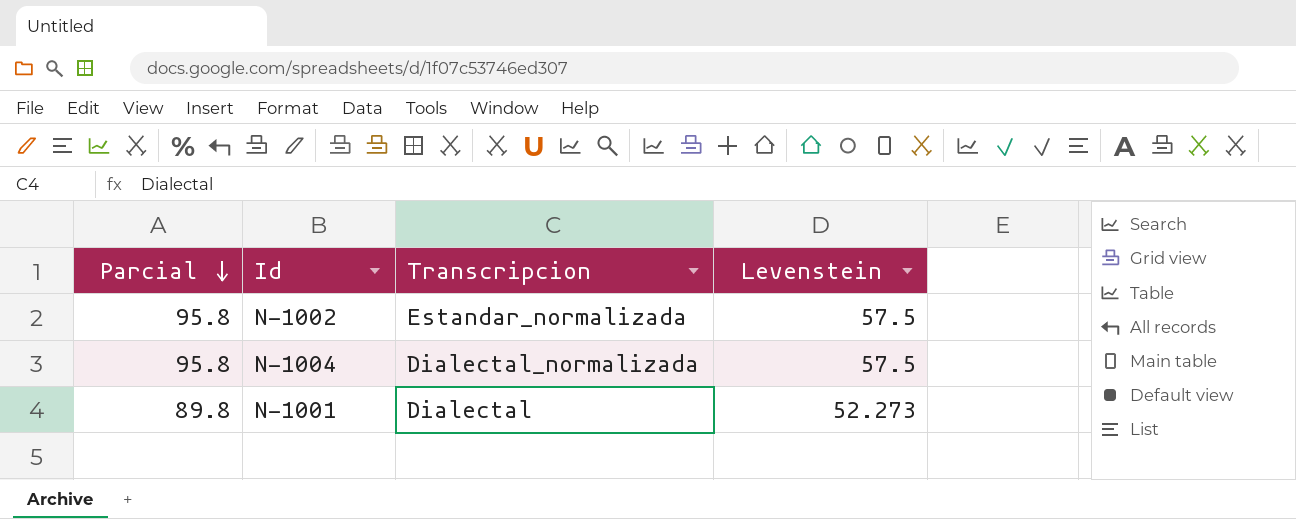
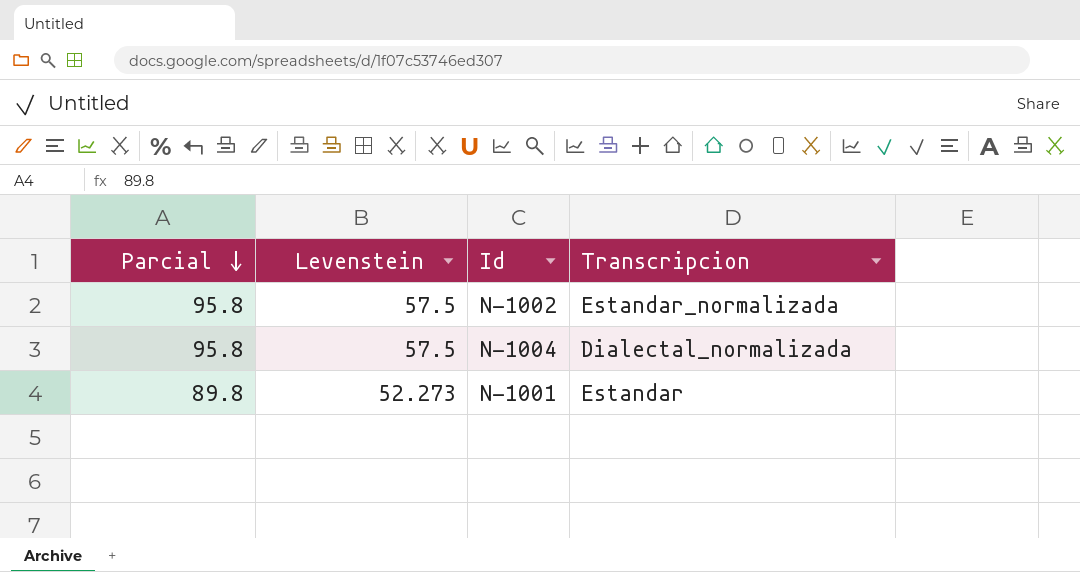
column Levenstein | position: 4 -> 2
N-1001 | Transcripcion: Dialectal -> Estandar

